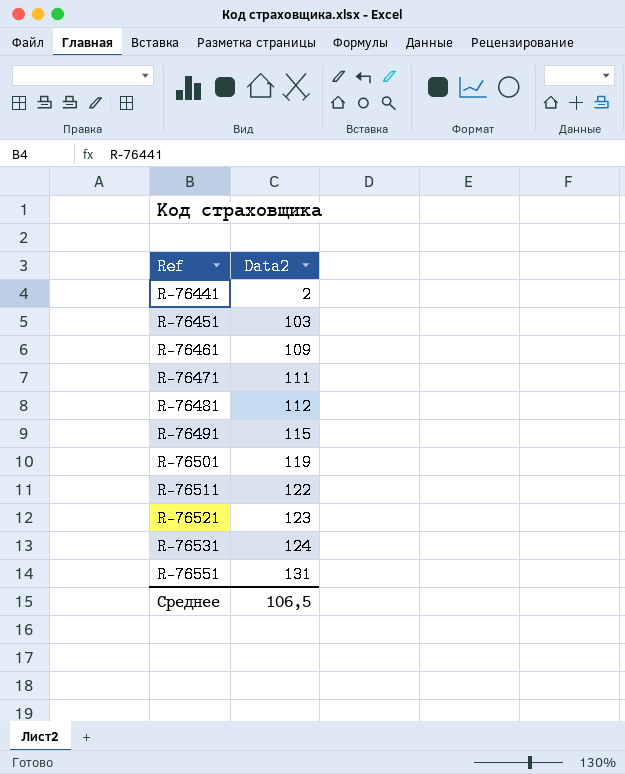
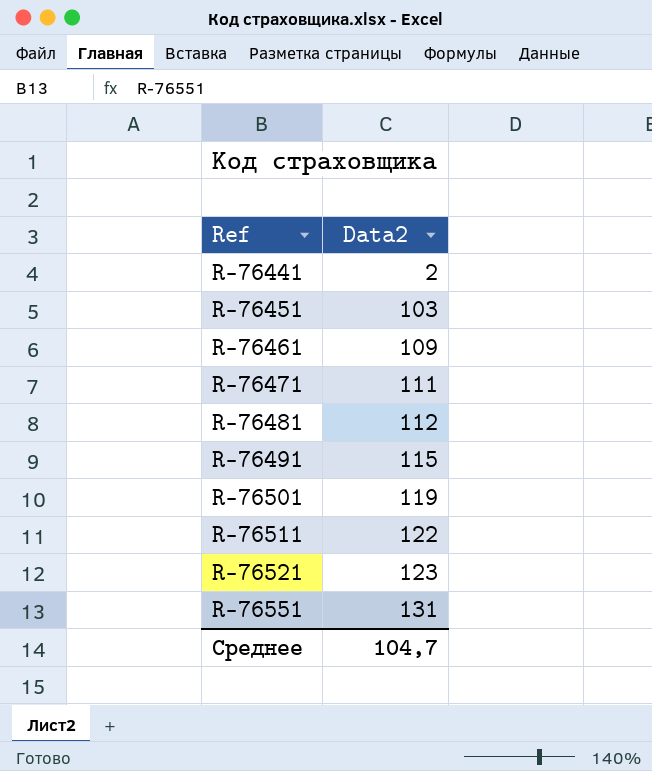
row R-76531: 124 -> none
Среднее | Data2: 106,5 -> 104,7

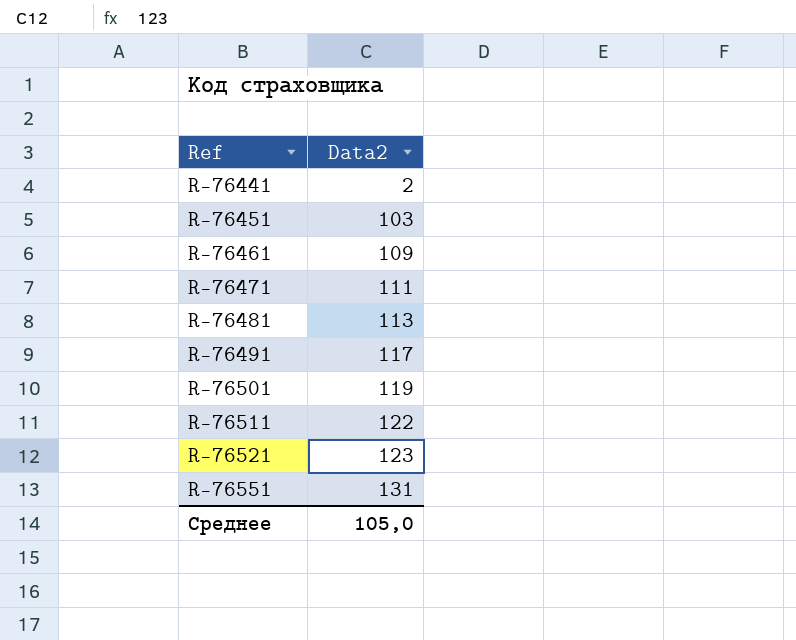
R-76481 | Data2: 112 -> 113
R-76491 | Data2: 115 -> 117
Среднее | Data2: 104,7 -> 105,0

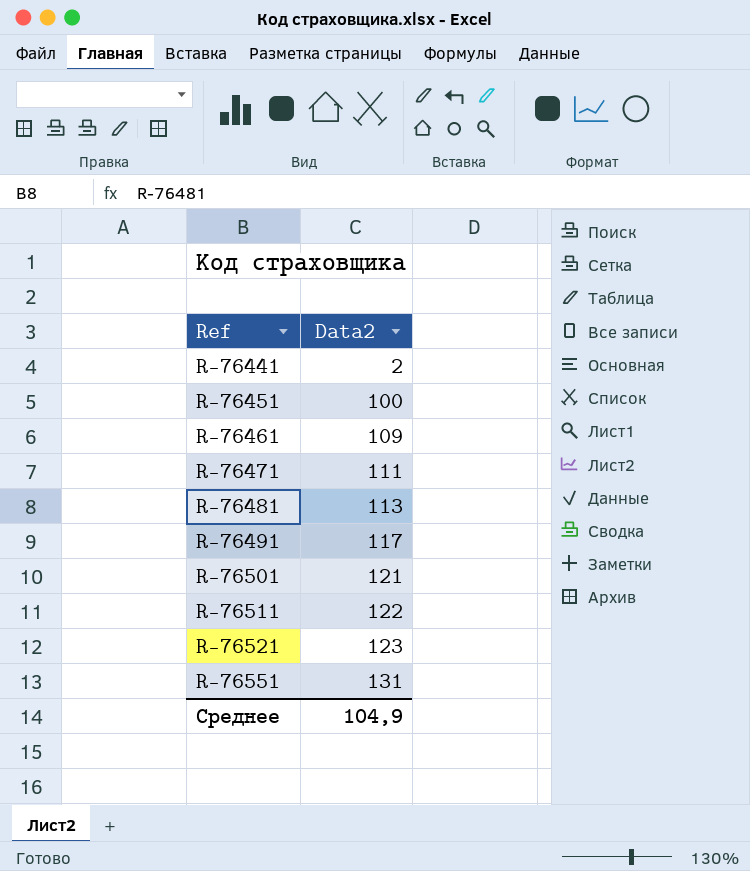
R-76451 | Data2: 103 -> 100
R-76501 | Data2: 119 -> 121
Среднее | Data2: 105,0 -> 104,9

